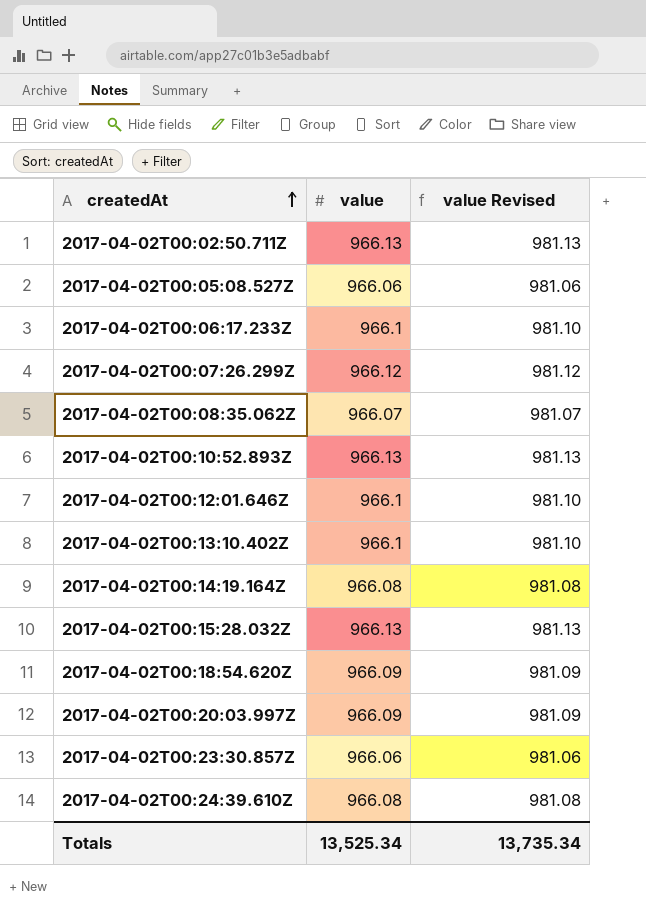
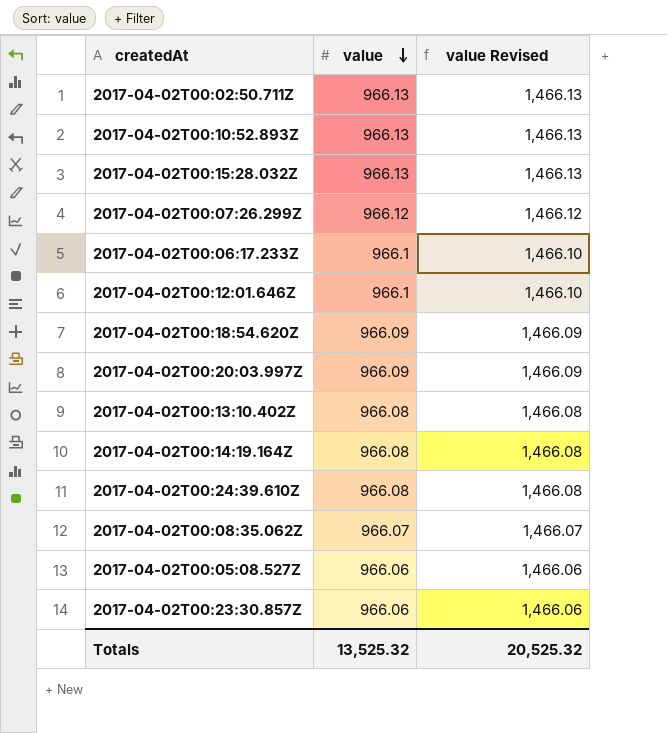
row order: createdAt ascending -> value descending
column value Revised | formula: [value] + 15 -> [value] + 500
2017-04-02T00:13:10.402Z | value: 966.1 -> 966.08
Totals | value: 13,525.34 -> 13,525.32
Totals | value Revised: 13,735.34 -> 20,525.32

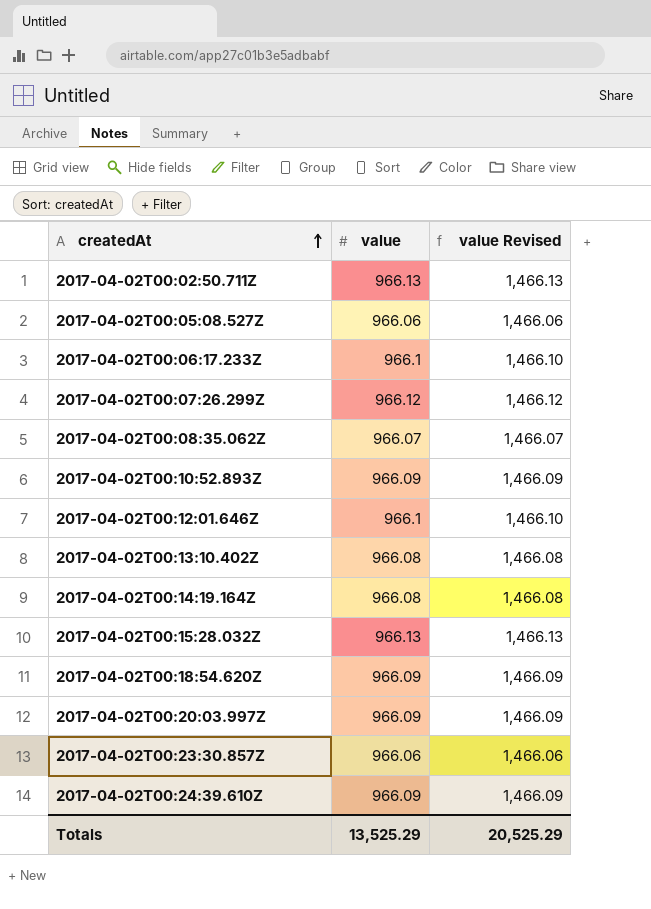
row order: value descending -> createdAt ascending
2017-04-02T00:10:52.893Z | value: 966.13 -> 966.09
2017-04-02T00:10:52.893Z | value Revised: 1,466.13 -> 1,466.09
2017-04-02T00:24:39.610Z | value: 966.08 -> 966.09
2017-04-02T00:24:39.610Z | value Revised: 1,466.08 -> 1,466.09
Totals | value: 13,525.32 -> 13,525.29
Totals | value Revised: 20,525.32 -> 20,525.29

